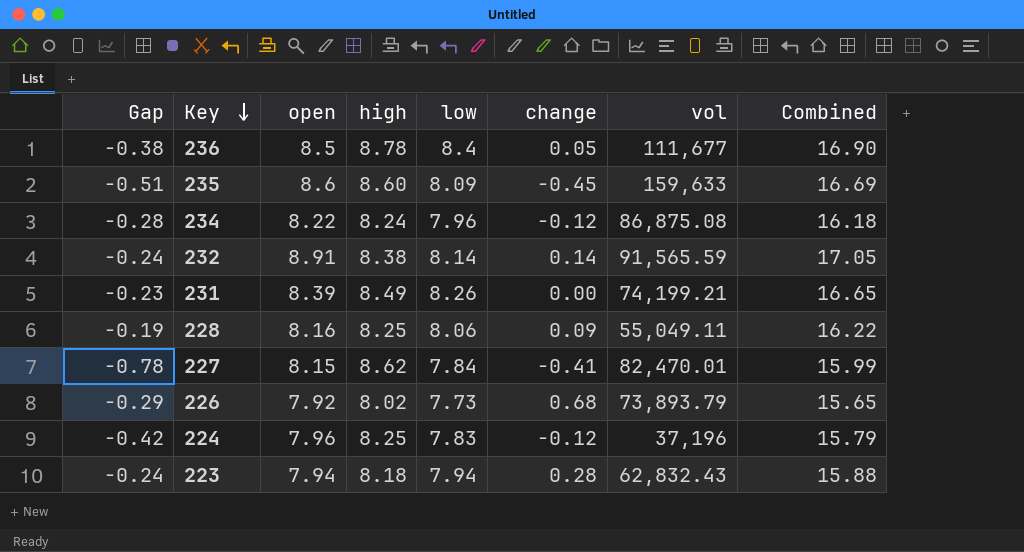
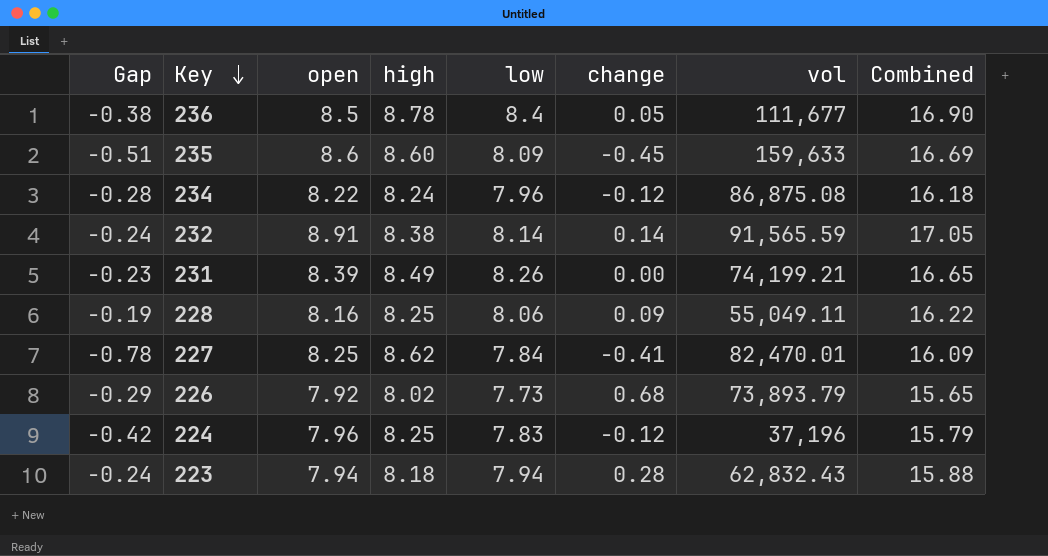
227 | open: 8.15 -> 8.25
227 | Combined: 15.99 -> 16.09

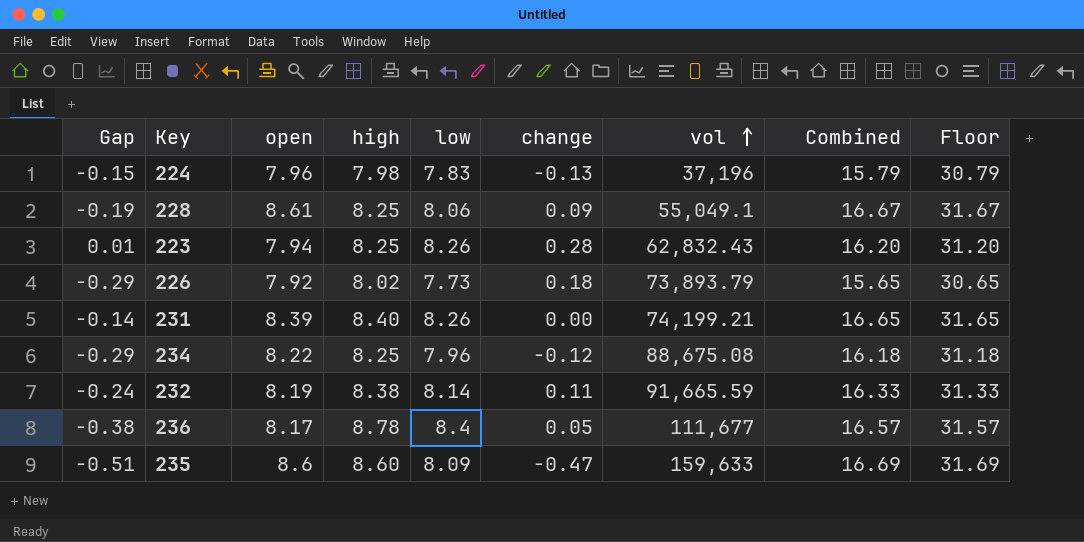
row order: Key descending -> vol ascending
column Floor | formula: none -> [Combined] + 15
row 227: -0.78 | 8.25 | 8.62 | 7.84 | -0.41 | 82,470.01 | 16.09 -> none
224 | Gap: -0.42 -> -0.15
224 | high: 8.25 -> 7.98
224 | change: -0.12 -> -0.13
228 | open: 8.16 -> 8.61
228 | vol: 55,049.11 -> 55,049.1
228 | Combined: 16.22 -> 16.67
223 | Gap: -0.24 -> 0.01
223 | high: 8.18 -> 8.25
223 | low: 7.94 -> 8.26
223 | Combined: 15.88 -> 16.20
226 | change: 0.68 -> 0.18
231 | Gap: -0.23 -> -0.14
231 | high: 8.49 -> 8.40
234 | Gap: -0.28 -> -0.29
234 | high: 8.24 -> 8.25
234 | vol: 86,875.08 -> 88,675.08
232 | open: 8.91 -> 8.19
232 | change: 0.14 -> 0.11
232 | vol: 91,565.59 -> 91,665.59
232 | Combined: 17.05 -> 16.33
236 | open: 8.5 -> 8.17
236 | Combined: 16.90 -> 16.57
235 | change: -0.45 -> -0.47

